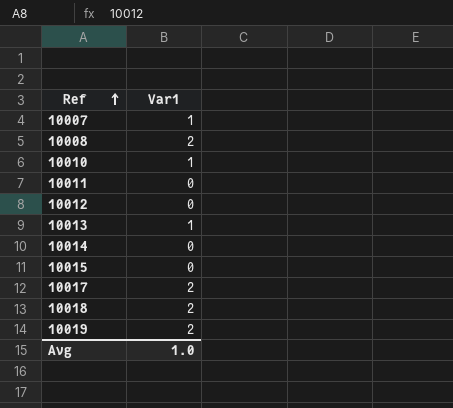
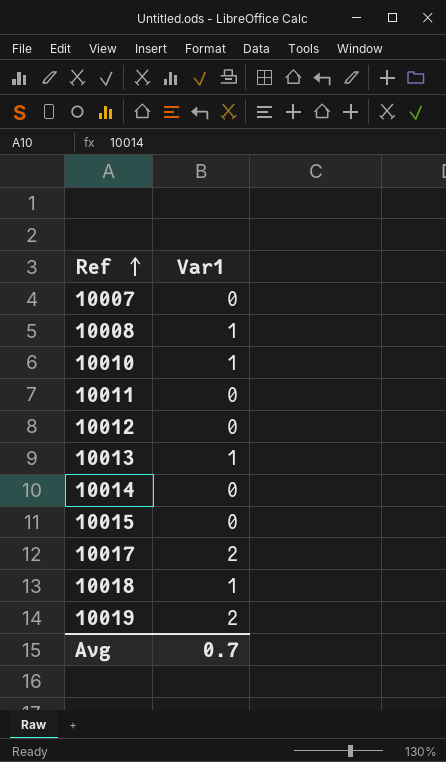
10007 | Var1: 1 -> 0
10008 | Var1: 2 -> 1
10018 | Var1: 2 -> 1
Avg | Var1: 1.0 -> 0.7

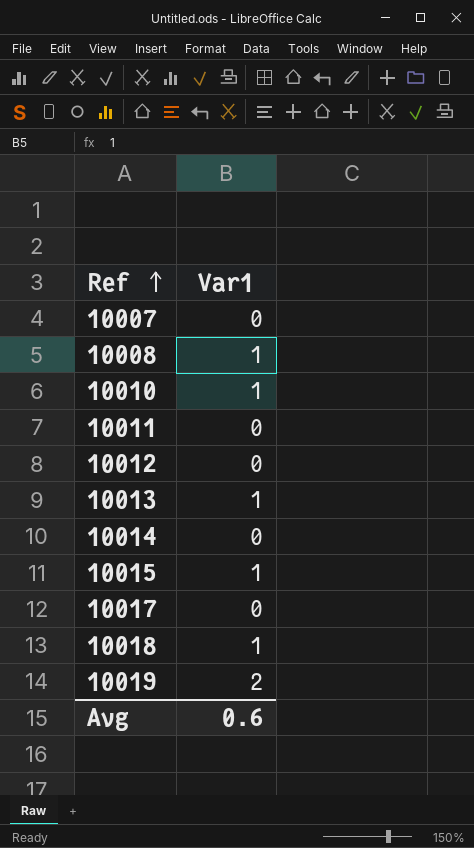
10015 | Var1: 0 -> 1
10017 | Var1: 2 -> 0
Avg | Var1: 0.7 -> 0.6

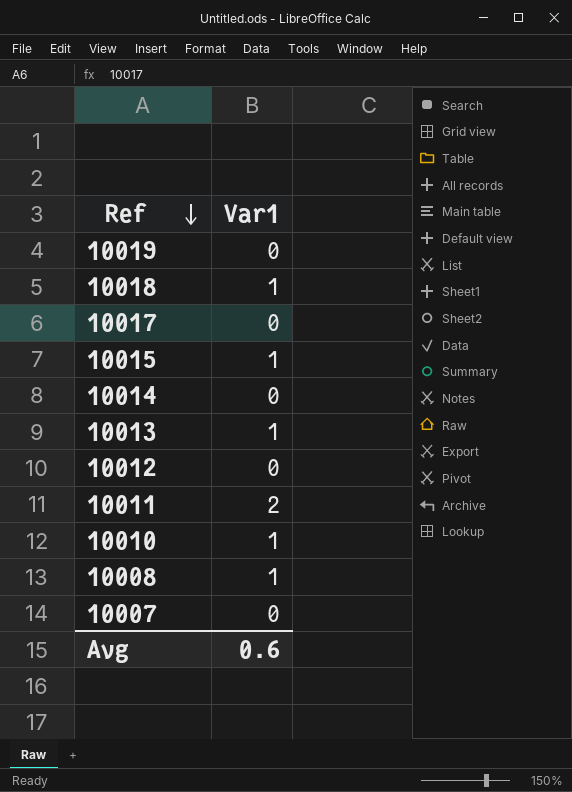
row order: Ref ascending -> Ref descending
10019 | Var1: 2 -> 0
10011 | Var1: 0 -> 2

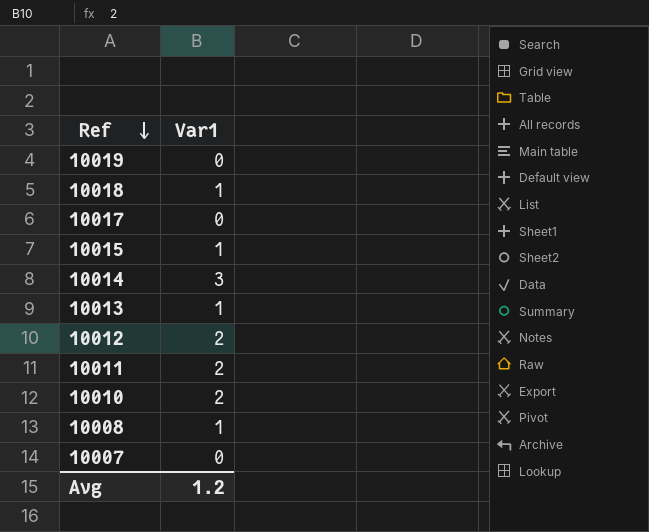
10014 | Var1: 0 -> 3
10012 | Var1: 0 -> 2
10010 | Var1: 1 -> 2
Avg | Var1: 0.6 -> 1.2

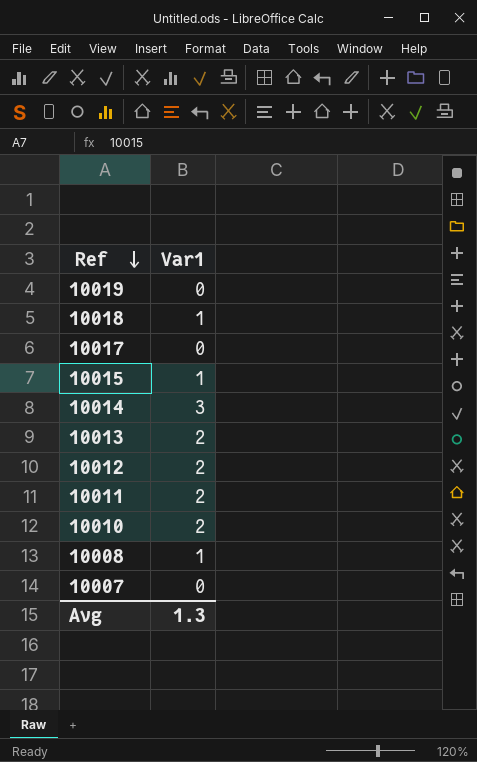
10013 | Var1: 1 -> 2
Avg | Var1: 1.2 -> 1.3

